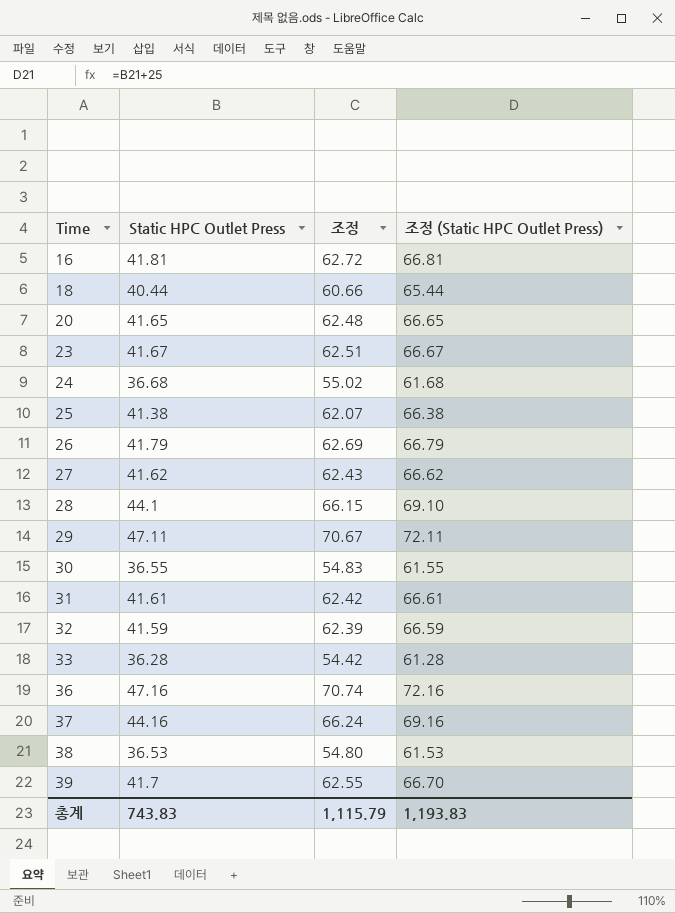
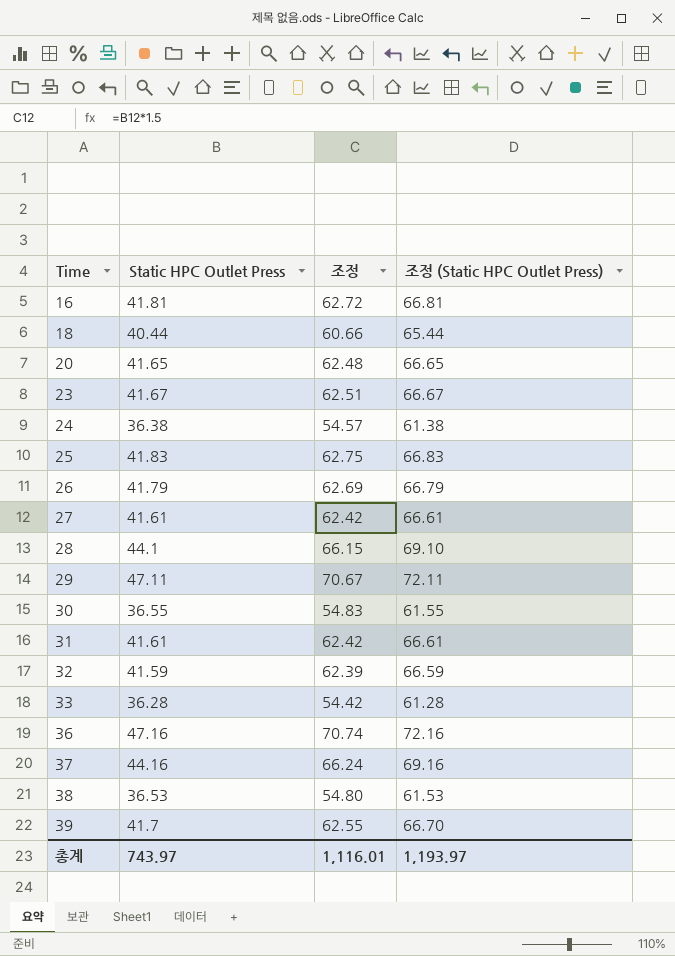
24 | Static HPC Outlet Press: 36.68 -> 36.38
24 | 조정: 55.02 -> 54.57
24 | 조정 (Static HPC Outlet Press): 61.68 -> 61.38
25 | Static HPC Outlet Press: 41.38 -> 41.83
25 | 조정: 62.07 -> 62.75
25 | 조정 (Static HPC Outlet Press): 66.38 -> 66.83
27 | Static HPC Outlet Press: 41.62 -> 41.61
27 | 조정: 62.43 -> 62.42
27 | 조정 (Static HPC Outlet Press): 66.62 -> 66.61
총계 | Static HPC Outlet Press: 743.83 -> 743.97
총계 | 조정: 1,115.79 -> 1,116.01
총계 | 조정 (Static HPC Outlet Press): 1,193.83 -> 1,193.97

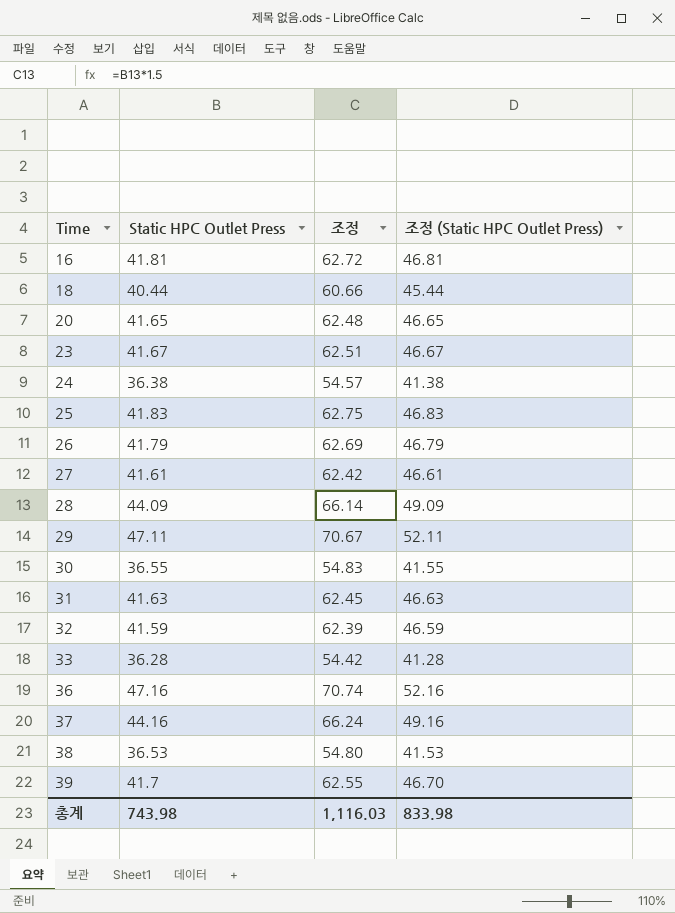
column 조정 (Static HPC Outlet Press) | formula: [Static HPC Outlet Press] + 25 -> [Static HPC Outlet Press] + 5
28 | Static HPC Outlet Press: 44.1 -> 44.09
28 | 조정: 66.15 -> 66.14
31 | Static HPC Outlet Press: 41.61 -> 41.63
31 | 조정: 62.42 -> 62.45
총계 | Static HPC Outlet Press: 743.97 -> 743.98
총계 | 조정: 1,116.01 -> 1,116.03
총계 | 조정 (Static HPC Outlet Press): 1,193.97 -> 833.98

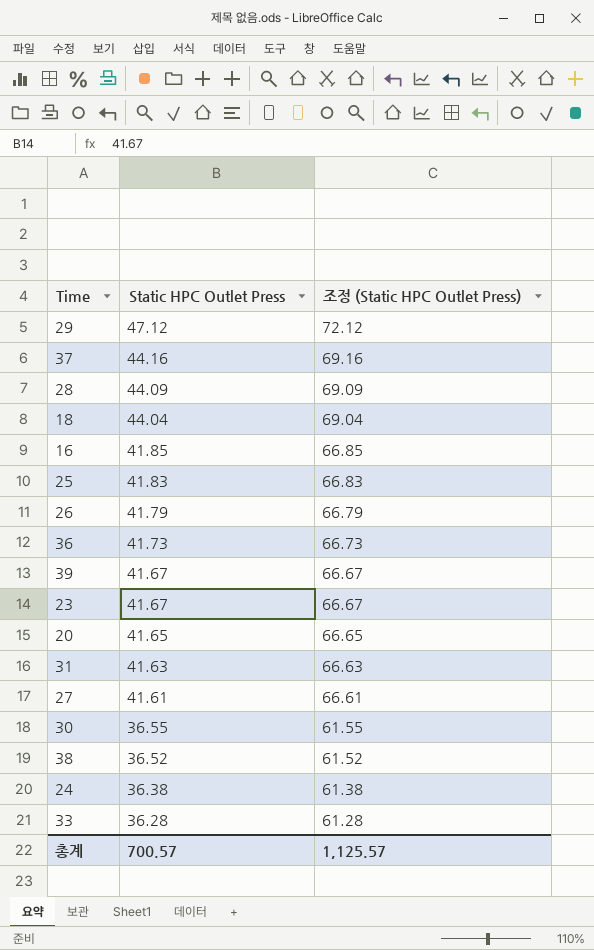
row order: Time ascending -> Static HPC Outlet Press descending
column 조정 | formula: [Static HPC Outlet Press] * 1.5 -> none
column 조정 (Static HPC Outlet Press) | formula: [Static HPC Outlet Press] + 5 -> [Static HPC Outlet Press] + 25
row 32: 41.59 | 62.39 | 46.59 -> none
29 | Static HPC Outlet Press: 47.11 -> 47.12
18 | Static HPC Outlet Press: 40.44 -> 44.04
16 | Static HPC Outlet Press: 41.81 -> 41.85
36 | Static HPC Outlet Press: 47.16 -> 41.73
39 | Static HPC Outlet Press: 41.7 -> 41.67
38 | Static HPC Outlet Press: 36.53 -> 36.52
총계 | Static HPC Outlet Press: 743.98 -> 700.57
총계 | 조정 (Static HPC Outlet Press): 833.98 -> 1,125.57

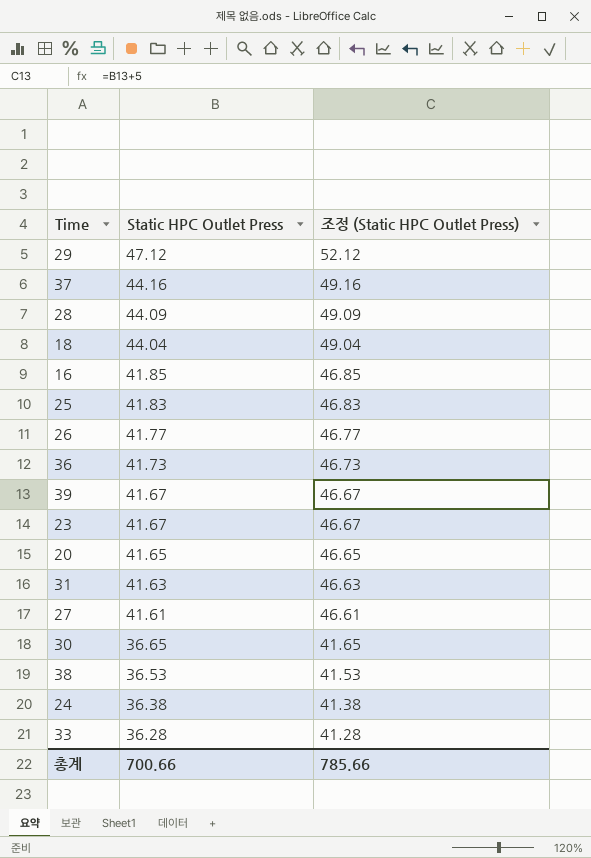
column 조정 (Static HPC Outlet Press) | formula: [Static HPC Outlet Press] + 25 -> [Static HPC Outlet Press] + 5
26 | Static HPC Outlet Press: 41.79 -> 41.77
30 | Static HPC Outlet Press: 36.55 -> 36.65
38 | Static HPC Outlet Press: 36.52 -> 36.53
총계 | Static HPC Outlet Press: 700.57 -> 700.66
총계 | 조정 (Static HPC Outlet Press): 1,125.57 -> 785.66

